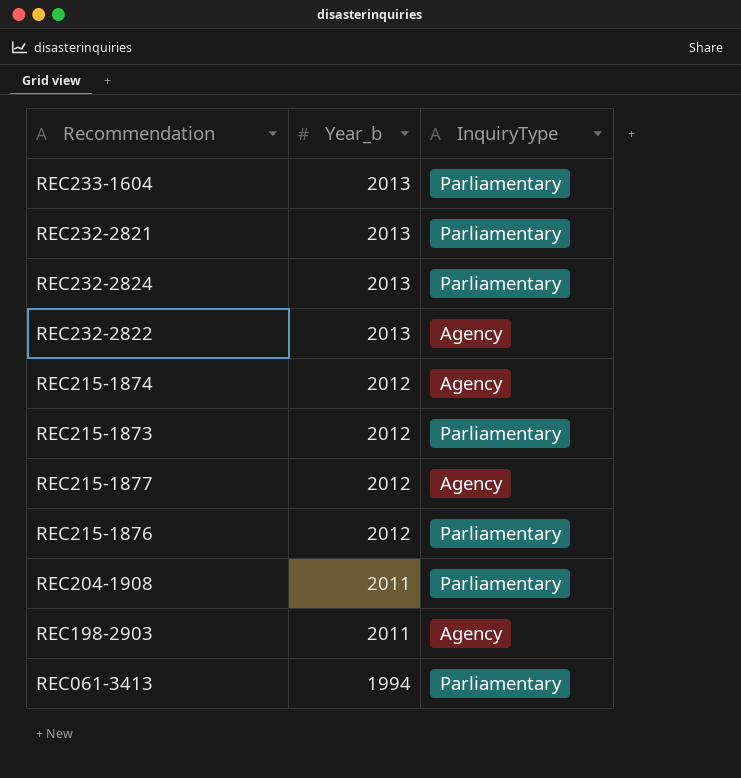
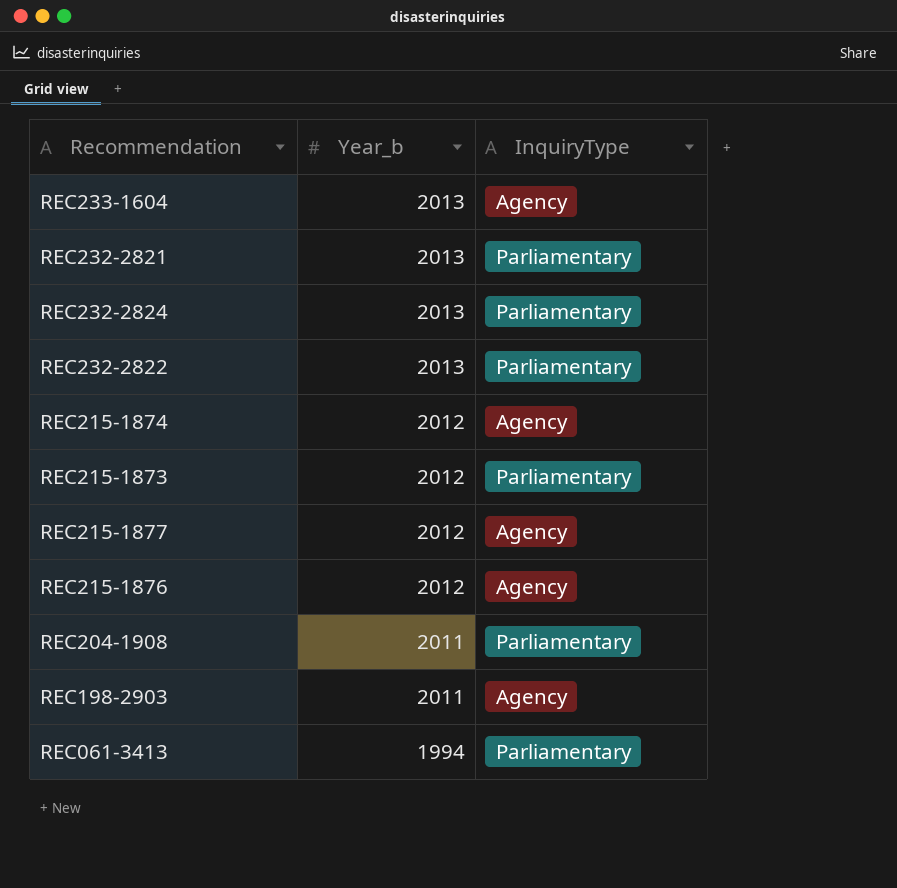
REC233-1604 | InquiryType: Parliamentary -> Agency
REC232-2822 | InquiryType: Agency -> Parliamentary
REC215-1876 | InquiryType: Parliamentary -> Agency

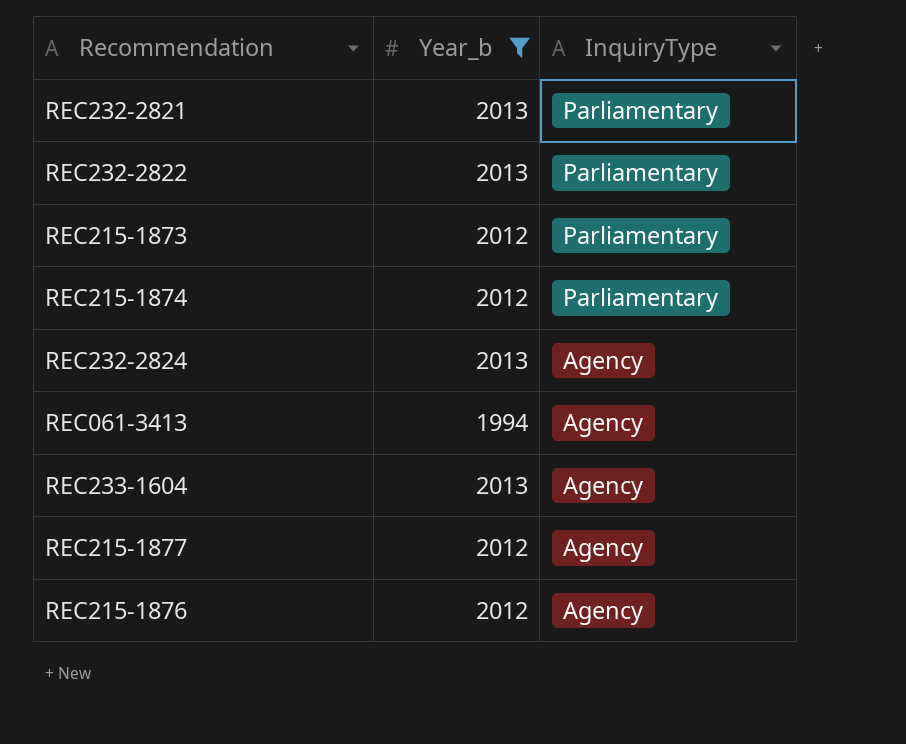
filter: none -> Year_b != 2011
row order: Year_b descending -> InquiryType descending
REC215-1874 | InquiryType: Agency -> Parliamentary
REC232-2824 | InquiryType: Parliamentary -> Agency
REC061-3413 | InquiryType: Parliamentary -> Agency

